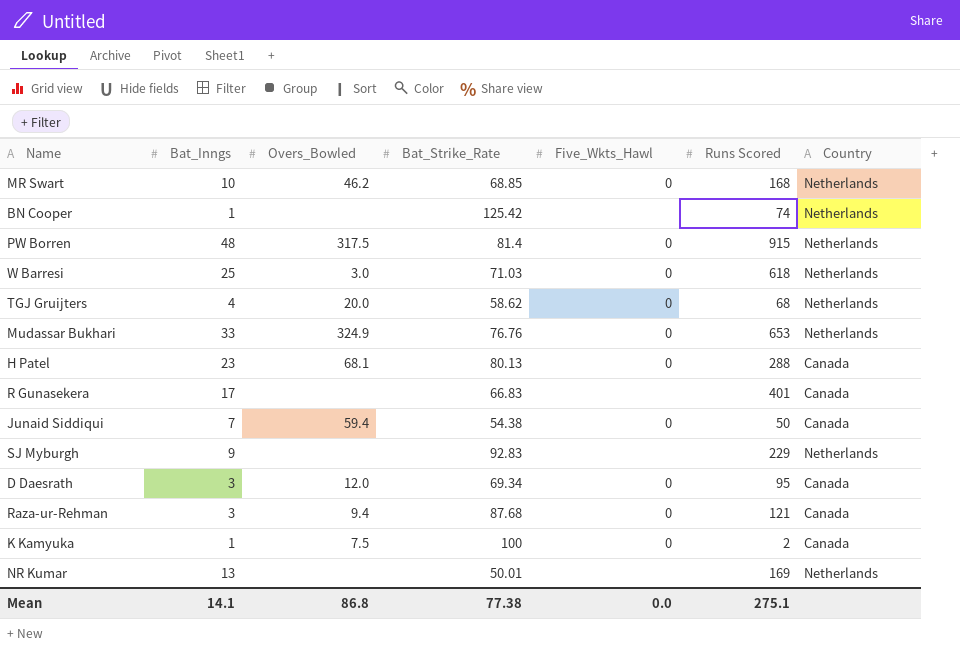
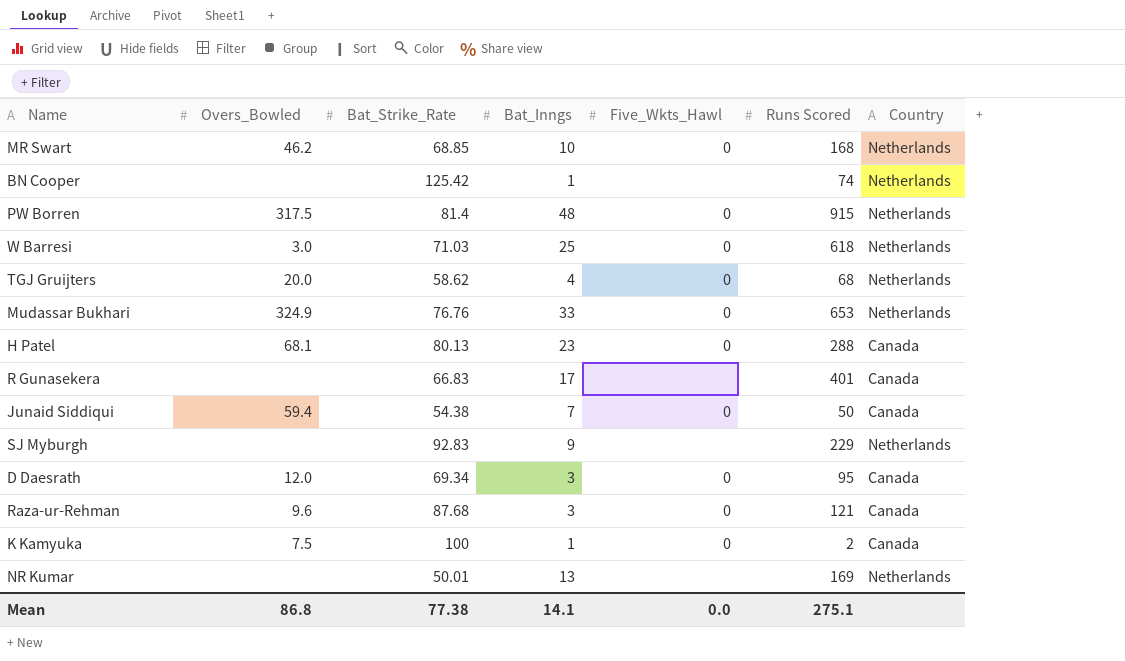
column Bat_Inngs | position: 2 -> 4
Raza-ur-Rehman | Overs_Bowled: 9.4 -> 9.6

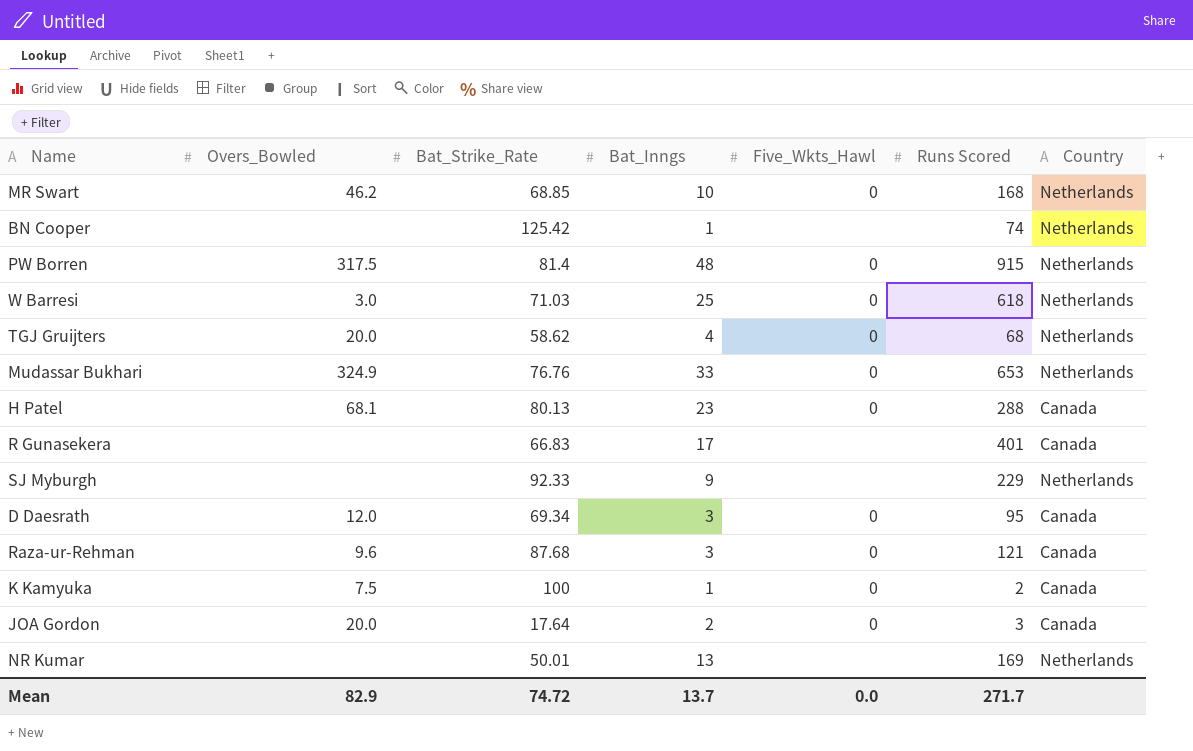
row Junaid Siddiqui: 59.4 | 54.38 | 7 | 0 | 50 | Canada -> none
SJ Myburgh | Bat_Strike_Rate: 92.83 -> 92.33
row JOA Gordon: none -> 20.0 | 17.64 | 2 | 0 | 3 | Canada
Mean | Overs_Bowled: 86.8 -> 82.9
Mean | Bat_Strike_Rate: 77.38 -> 74.72
Mean | Bat_Inngs: 14.1 -> 13.7
Mean | Runs Scored: 275.1 -> 271.7

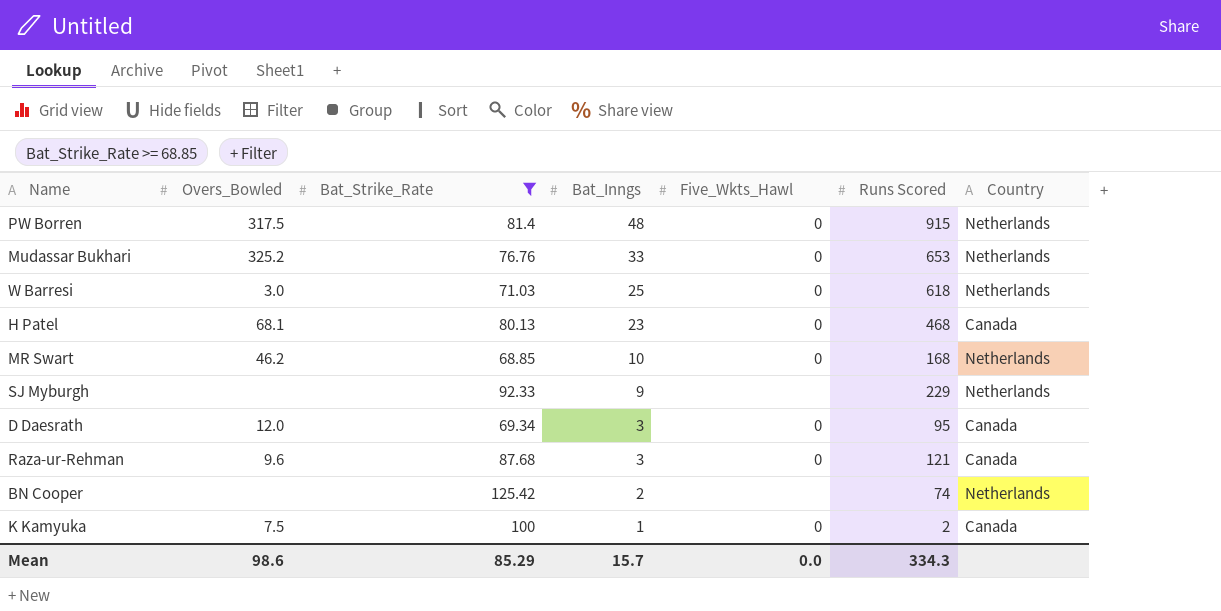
filter: none -> Bat_Strike_Rate >= 68.85
row order: none -> Bat_Inngs descending
Mudassar Bukhari | Overs_Bowled: 324.9 -> 325.2
H Patel | Runs Scored: 288 -> 468
BN Cooper | Bat_Inngs: 1 -> 2
Mean | Overs_Bowled: 82.9 -> 98.6
Mean | Bat_Strike_Rate: 74.72 -> 85.29
Mean | Bat_Inngs: 13.7 -> 15.7
Mean | Runs Scored: 271.7 -> 334.3

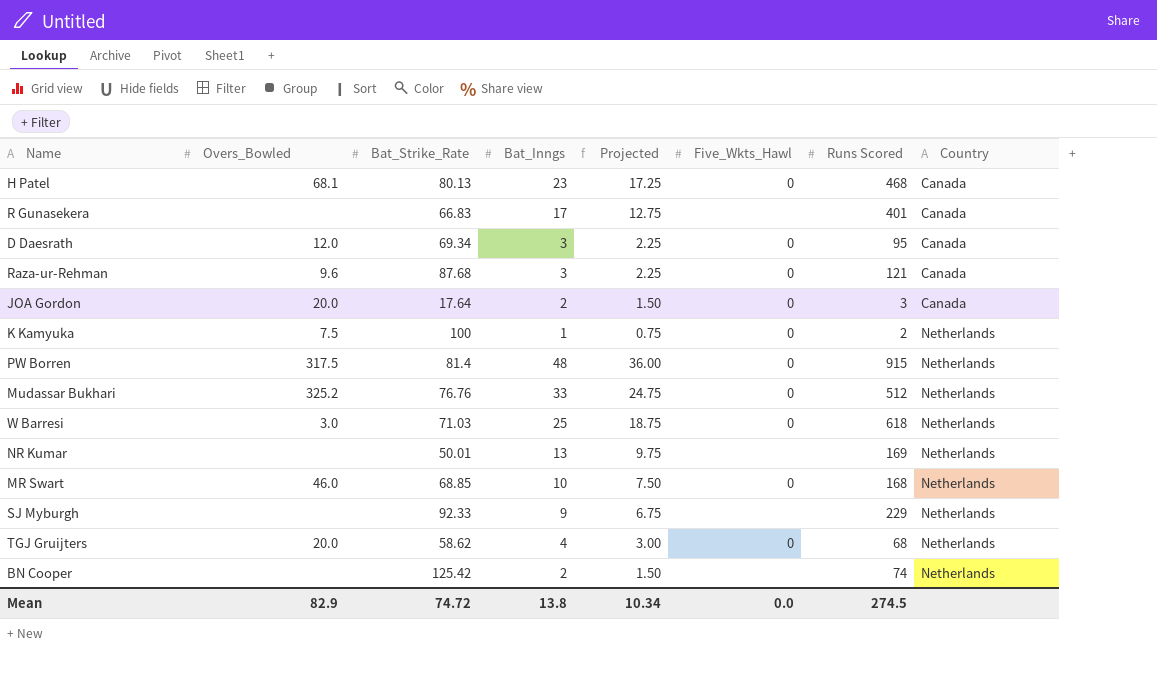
filter: Bat_Strike_Rate >= 68.85 -> none
row order: Bat_Inngs descending -> Country ascending
column Projected | formula: none -> [Bat_Inngs] * 0.75
K Kamyuka | Country: Canada -> Netherlands
Mudassar Bukhari | Runs Scored: 653 -> 512
MR Swart | Overs_Bowled: 46.2 -> 46.0
Mean | Overs_Bowled: 98.6 -> 82.9
Mean | Bat_Strike_Rate: 85.29 -> 74.72
Mean | Bat_Inngs: 15.7 -> 13.8
Mean | Runs Scored: 334.3 -> 274.5

